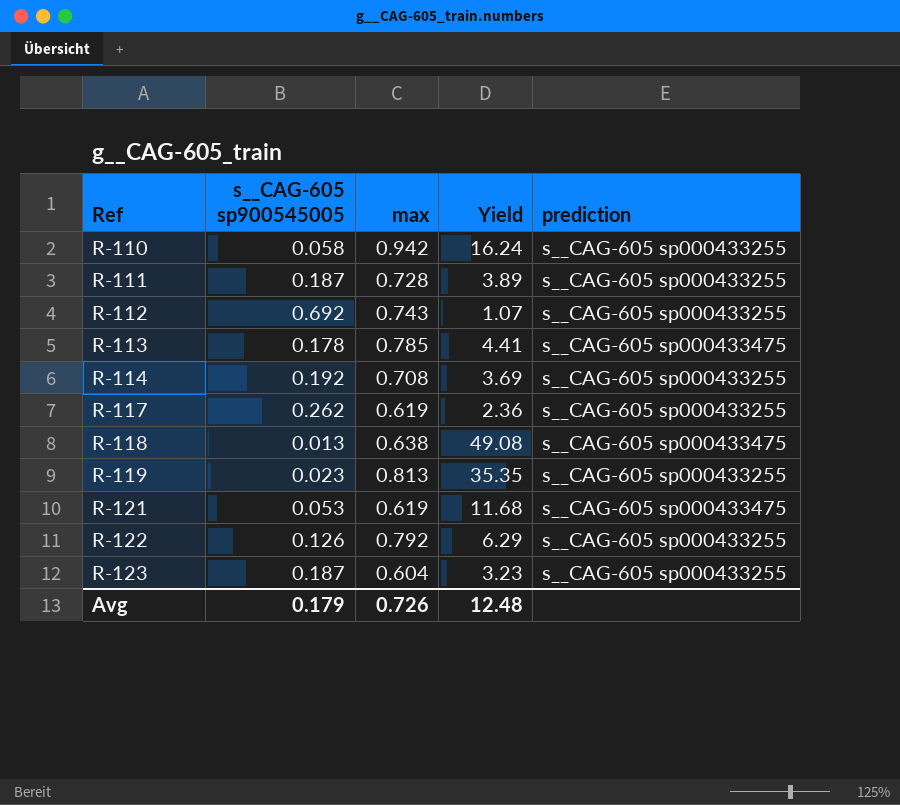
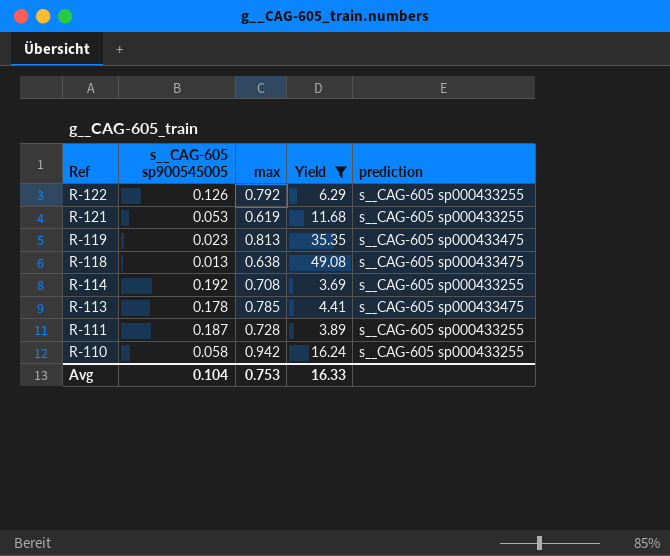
filter: none -> Yield >= 3.69
row order: Ref ascending -> Ref descending
R-121 | prediction: s__CAG-605 sp000433475 -> s__CAG-605 sp000433255
R-119 | prediction: s__CAG-605 sp000433255 -> s__CAG-605 sp000433475
Avg | s__CAG-605 sp900545005: 0.179 -> 0.104
Avg | max: 0.726 -> 0.753
Avg | Yield: 12.48 -> 16.33

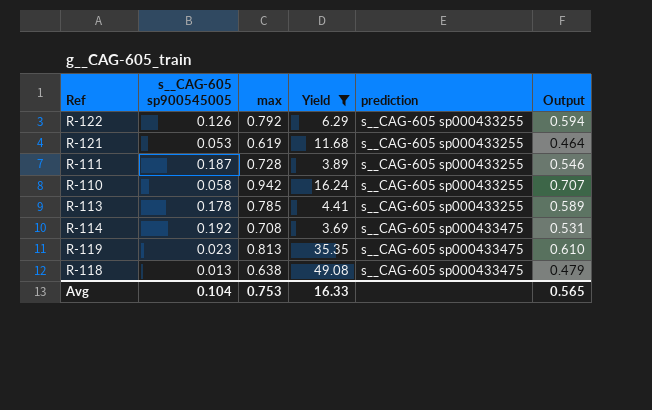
row order: Ref descending -> prediction ascending
column Output | formula: none -> [max] * 0.75
R-113 | prediction: s__CAG-605 sp000433475 -> s__CAG-605 sp000433255
R-114 | prediction: s__CAG-605 sp000433255 -> s__CAG-605 sp000433475

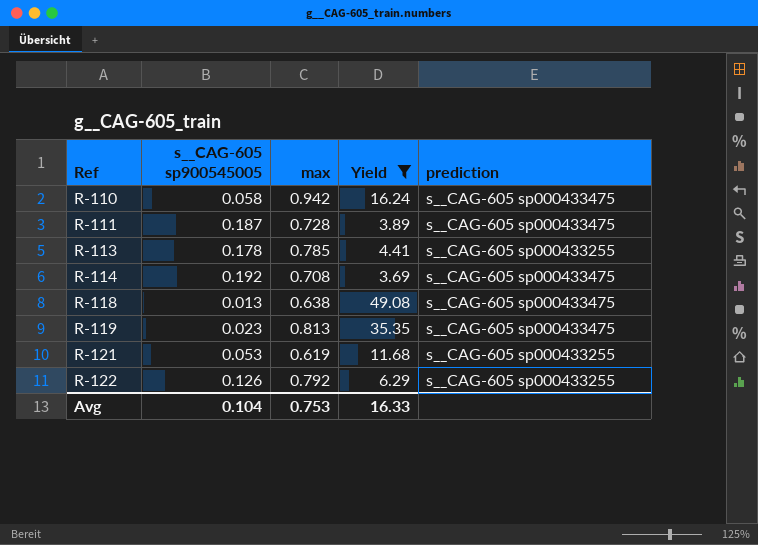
row order: prediction ascending -> Ref ascending
column Output | formula: [max] * 0.75 -> none
R-110 | prediction: s__CAG-605 sp000433255 -> s__CAG-605 sp000433475
R-111 | prediction: s__CAG-605 sp000433255 -> s__CAG-605 sp000433475

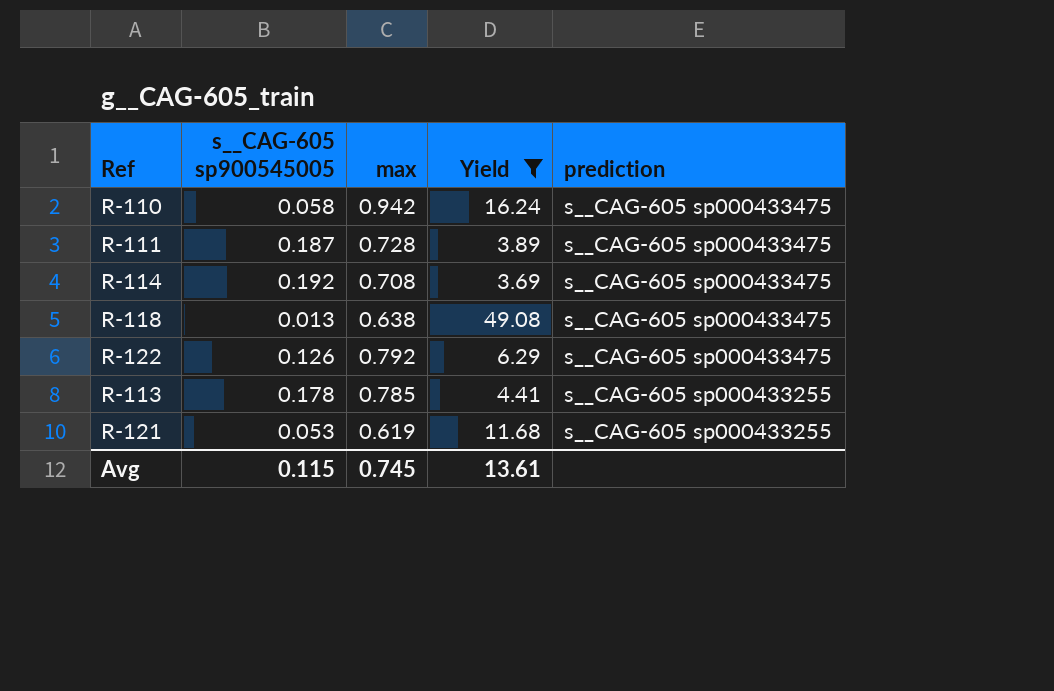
row order: Ref ascending -> prediction descending
row R-119: 0.023 | 0.813 | 35.35 | s__CAG-605 sp000433475 -> none
R-122 | prediction: s__CAG-605 sp000433255 -> s__CAG-605 sp000433475
Avg | s__CAG-605 sp900545005: 0.104 -> 0.115
Avg | max: 0.753 -> 0.745
Avg | Yield: 16.33 -> 13.61

